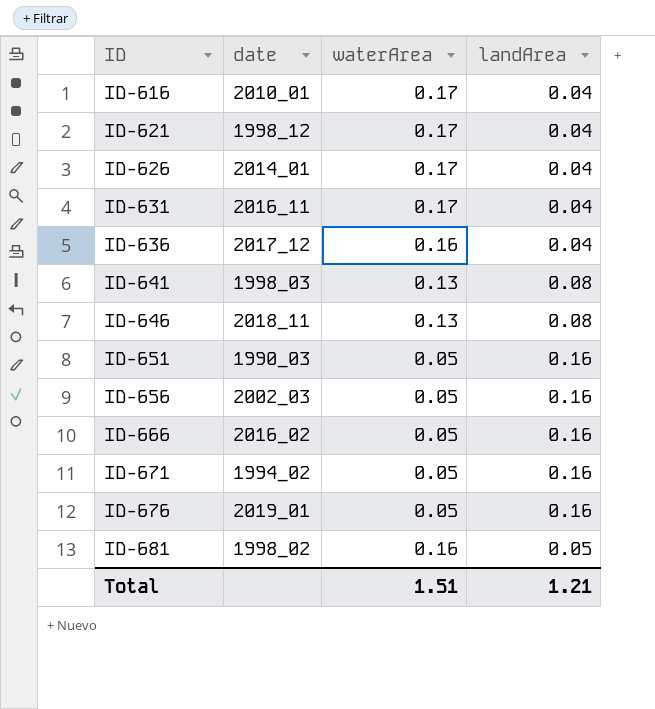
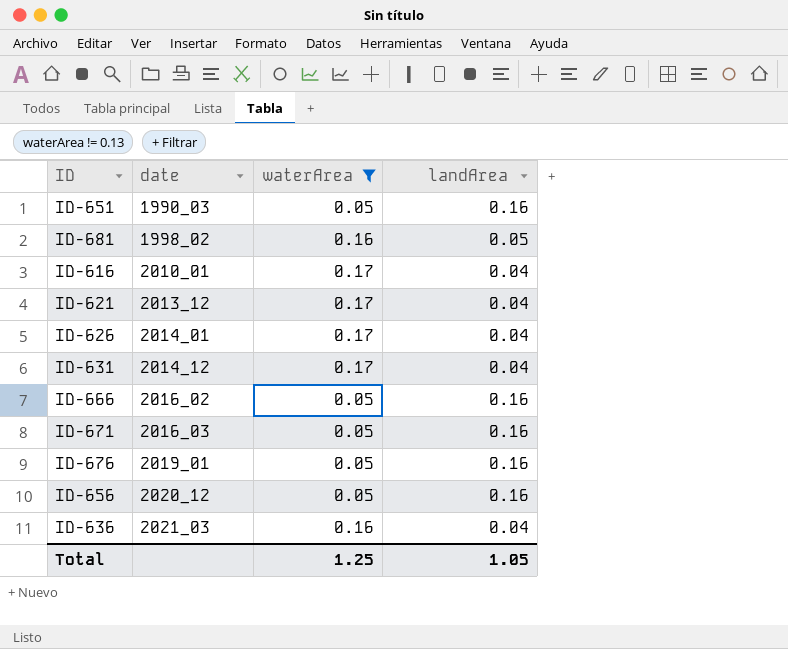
filter: none -> waterArea != 0.13
row order: ID ascending -> date ascending
ID-621 | date: 1998_12 -> 2013_12
ID-631 | date: 2016_11 -> 2014_12
ID-671 | date: 1994_02 -> 2016_03
ID-656 | date: 2002_03 -> 2020_12
ID-636 | date: 2017_12 -> 2021_03
Total | waterArea: 1.51 -> 1.25
Total | landArea: 1.21 -> 1.05

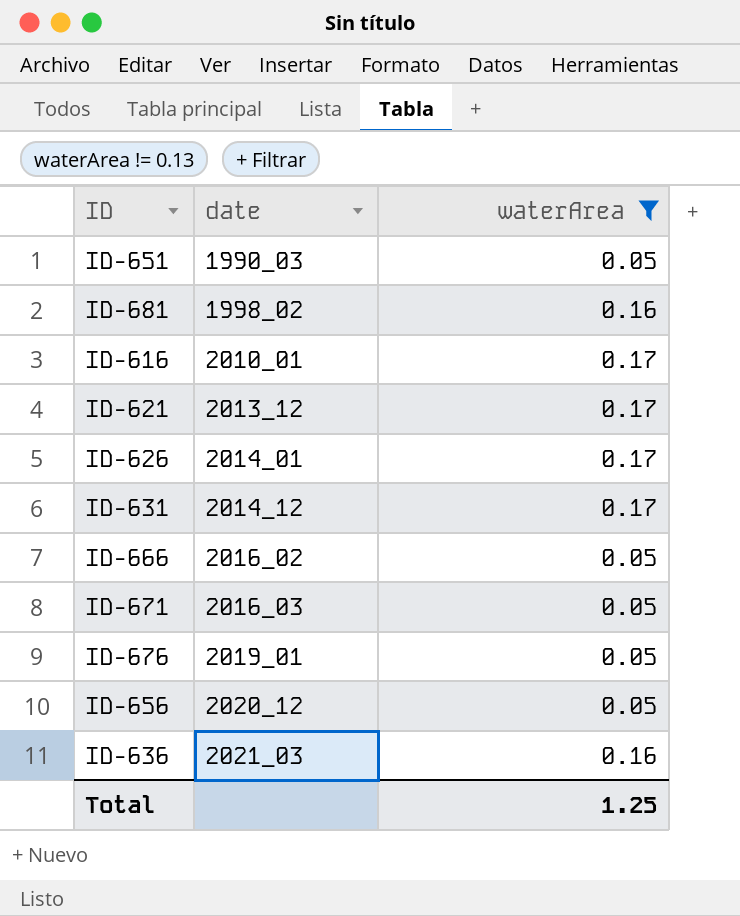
column landArea | position: 4 -> none

